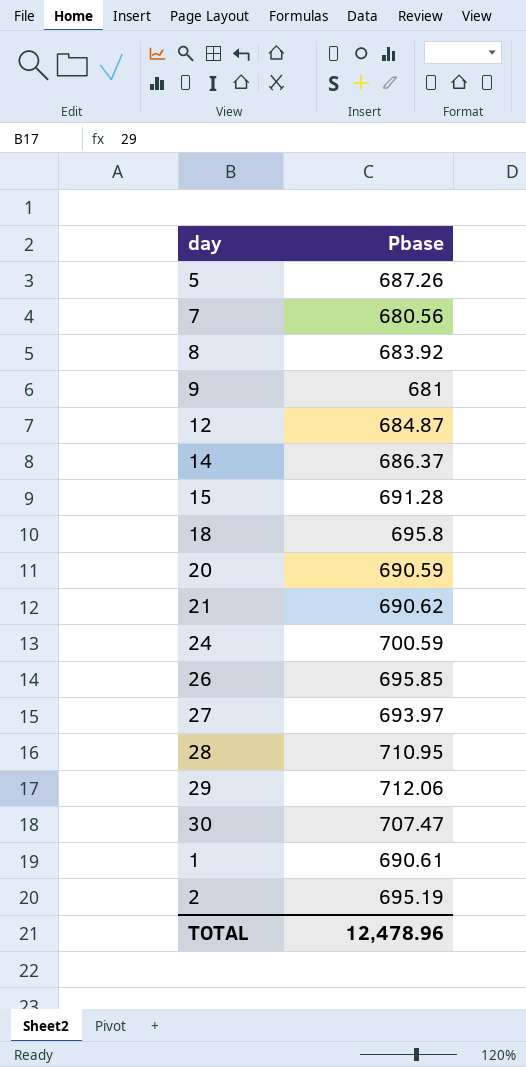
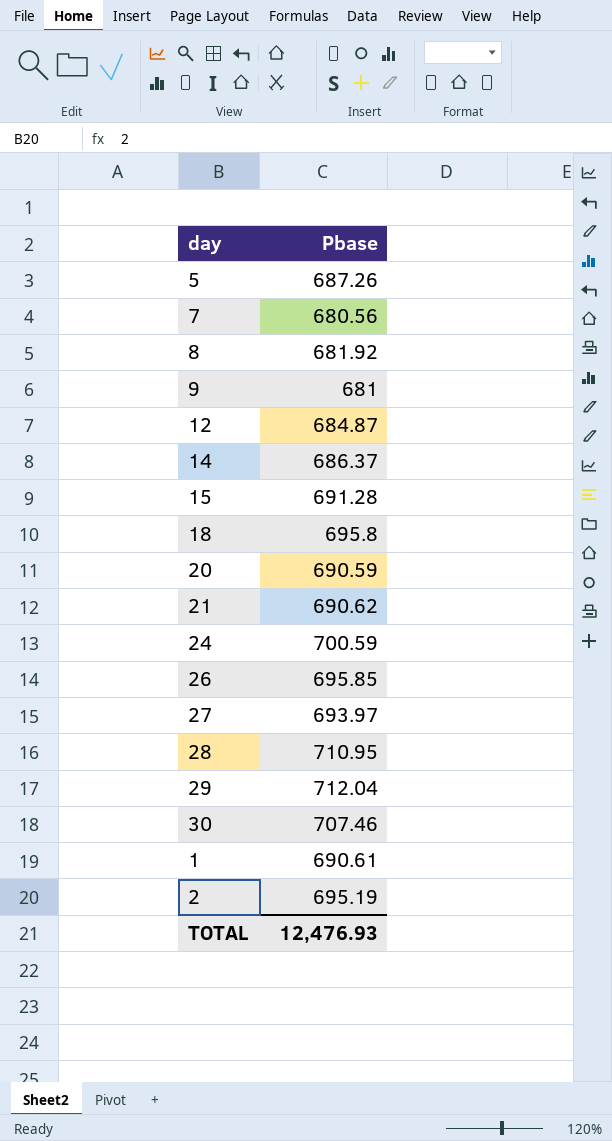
8 | Pbase: 683.92 -> 681.92
29 | Pbase: 712.06 -> 712.04
30 | Pbase: 707.47 -> 707.46
TOTAL | Pbase: 12,478.96 -> 12,476.93

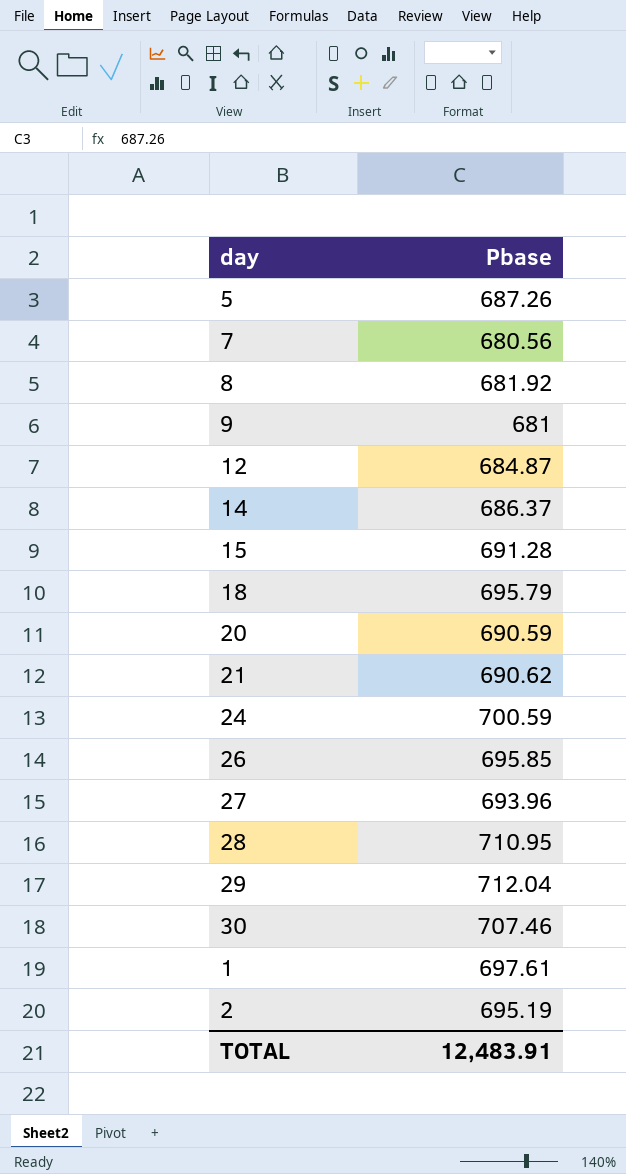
18 | Pbase: 695.8 -> 695.79
27 | Pbase: 693.97 -> 693.96
1 | Pbase: 690.61 -> 697.61
TOTAL | Pbase: 12,476.93 -> 12,483.91

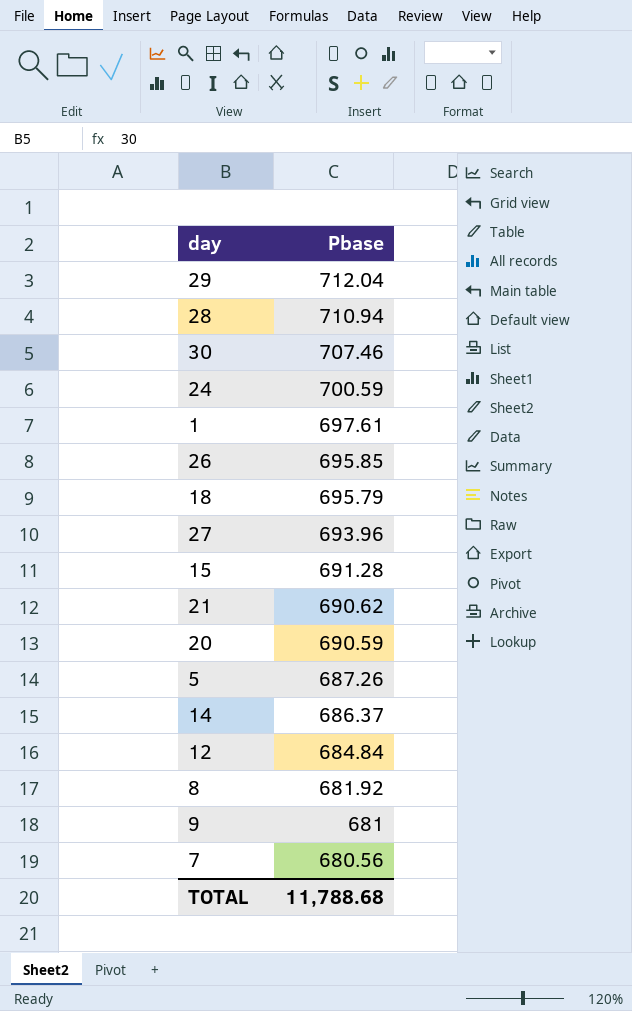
row order: none -> Pbase descending
row 2: 695.19 -> none
28 | Pbase: 710.95 -> 710.94
12 | Pbase: 684.87 -> 684.84
TOTAL | Pbase: 12,483.91 -> 11,788.68

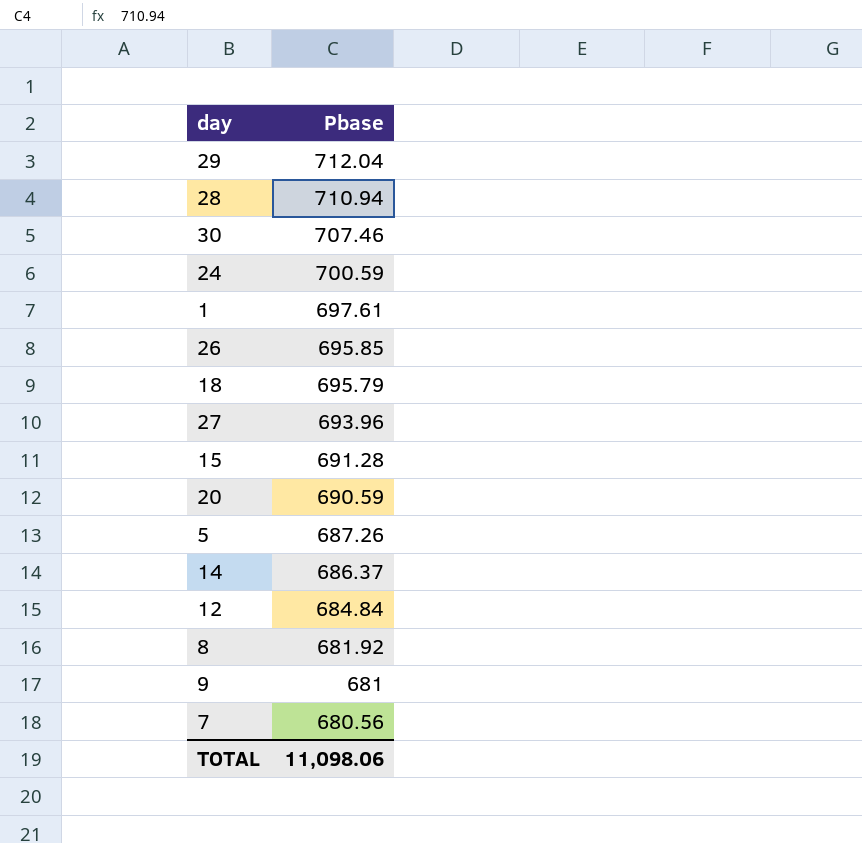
row 21: 690.62 -> none
TOTAL | Pbase: 11,788.68 -> 11,098.06

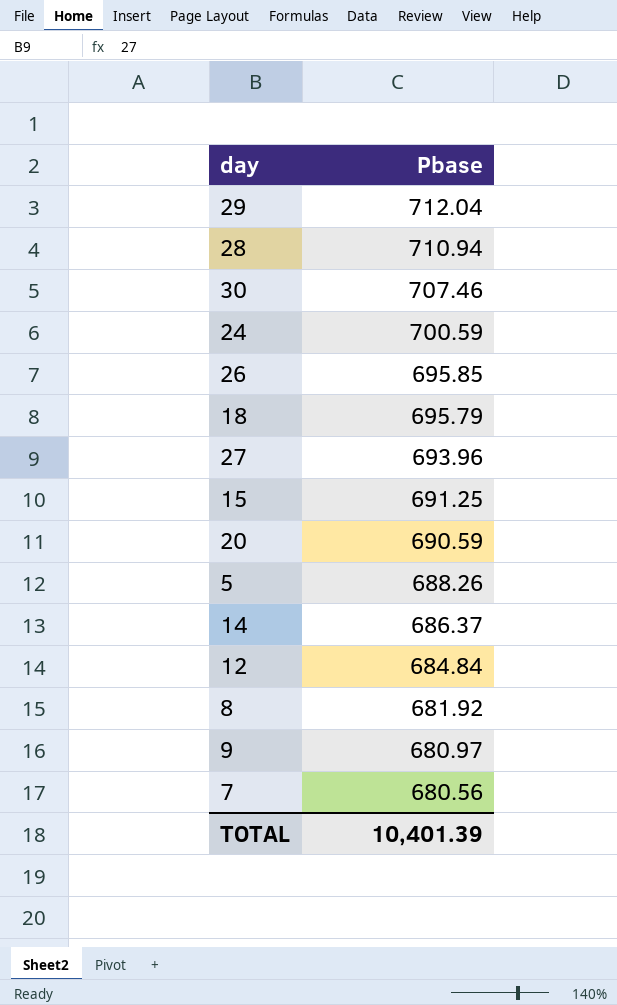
row 1: 697.61 -> none
15 | Pbase: 691.28 -> 691.25
5 | Pbase: 687.26 -> 688.26
9 | Pbase: 681 -> 680.97
TOTAL | Pbase: 11,098.06 -> 10,401.39

